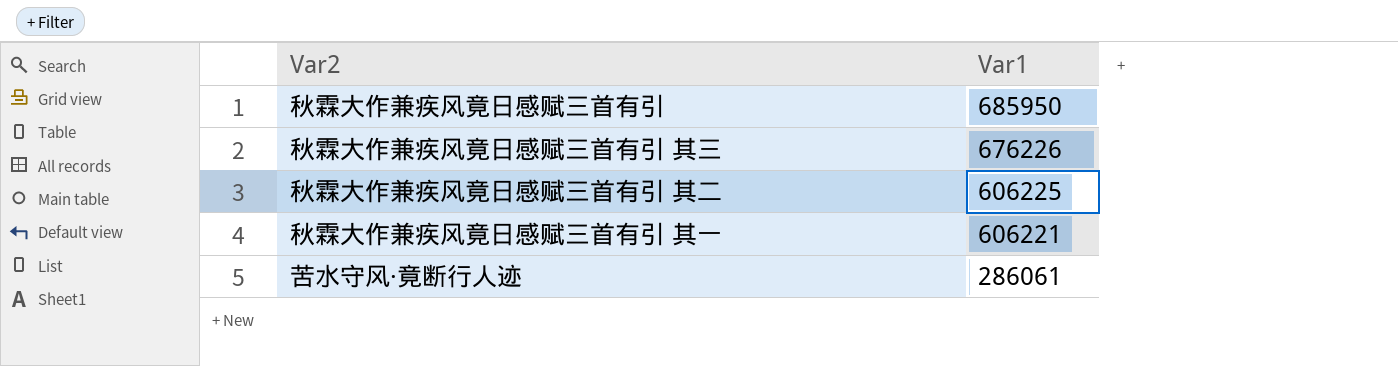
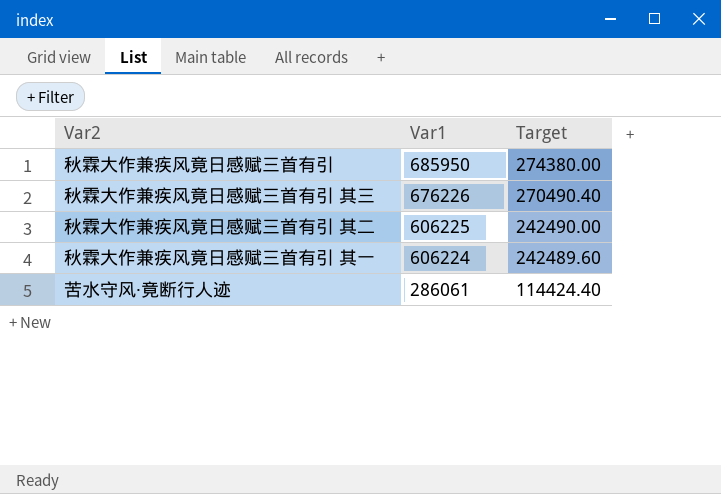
column Target | formula: none -> [Var1] * 0.4
秋霖大作兼疾风竟日感赋三首有引 其一 | Var1: 606221 -> 606224

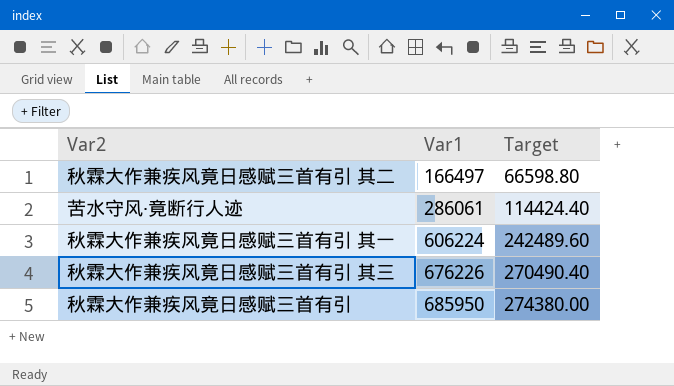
row order: Var1 descending -> Var1 ascending
秋霖大作兼疾风竟日感赋三首有引 其二 | Var1: 606225 -> 166497
秋霖大作兼疾风竟日感赋三首有引 其二 | Target: 242490.00 -> 66598.80

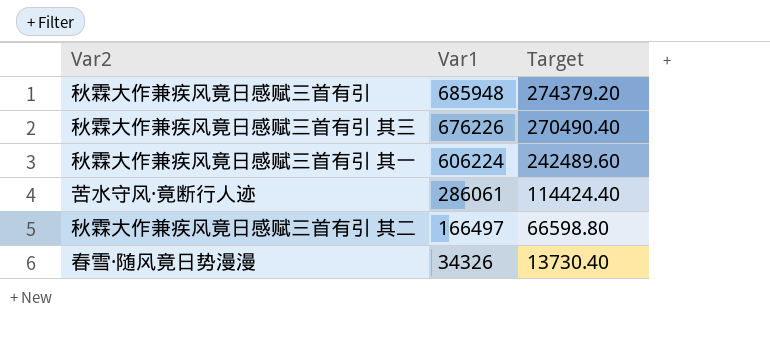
row order: Var1 ascending -> Var1 descending
秋霖大作兼疾风竟日感赋三首有引 | Var1: 685950 -> 685948
秋霖大作兼疾风竟日感赋三首有引 | Target: 274380.00 -> 274379.20
row 春雪·随风竟日势漫漫: none -> 34326 | 13730.40

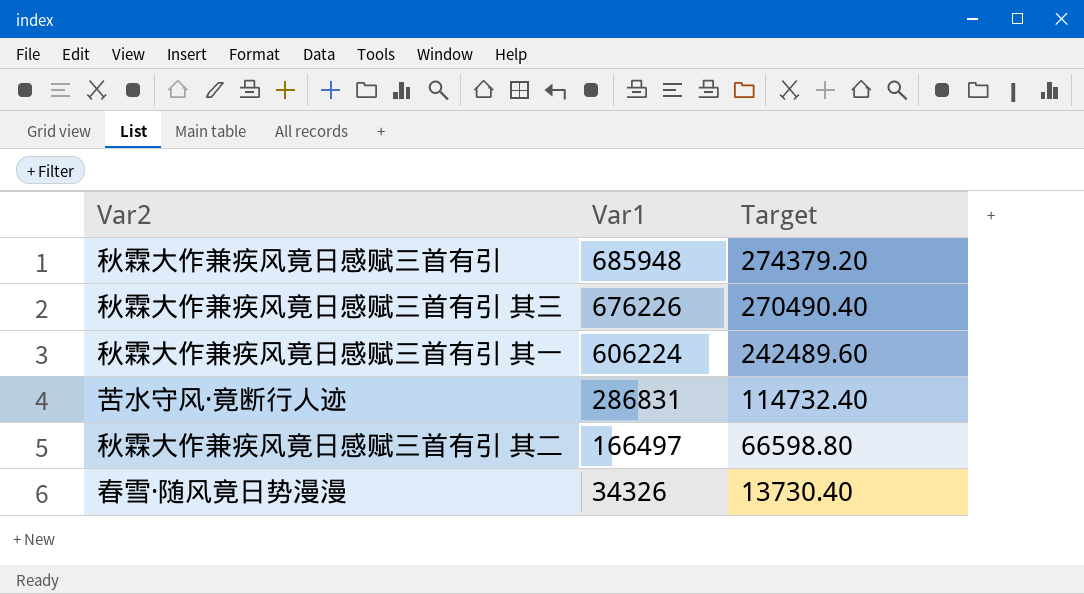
苦水守风·竟断行人迹 | Var1: 286061 -> 286831
苦水守风·竟断行人迹 | Target: 114424.40 -> 114732.40

